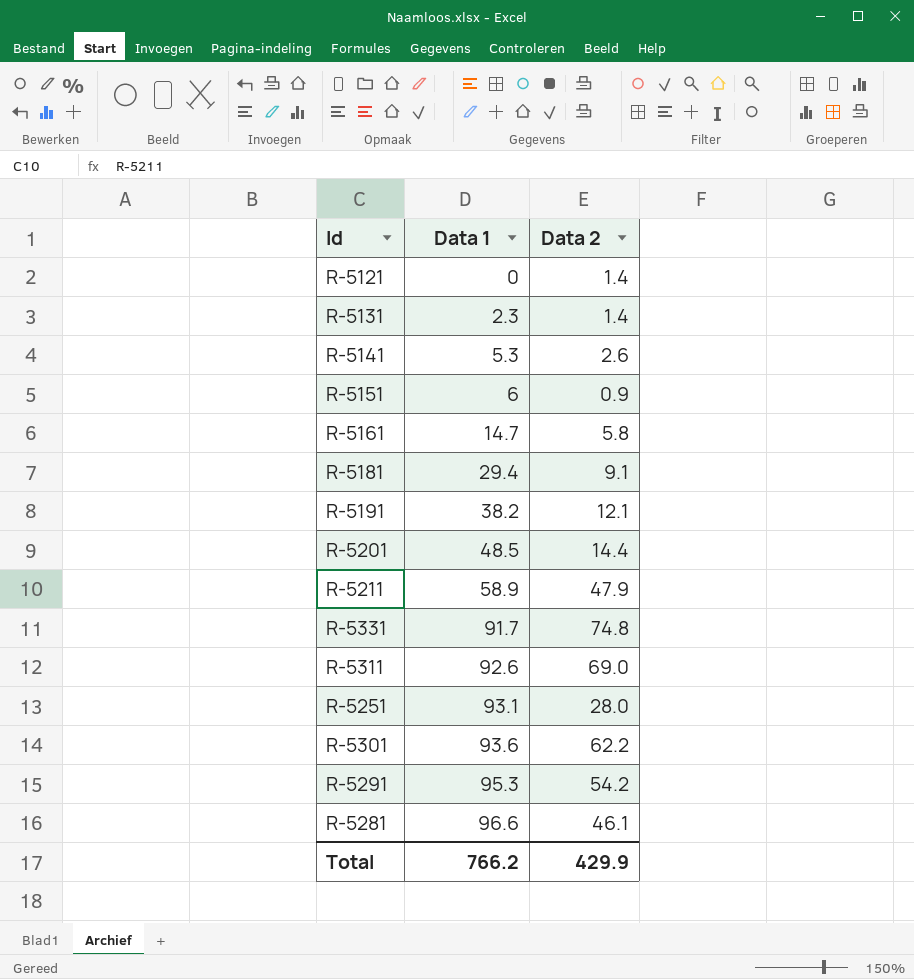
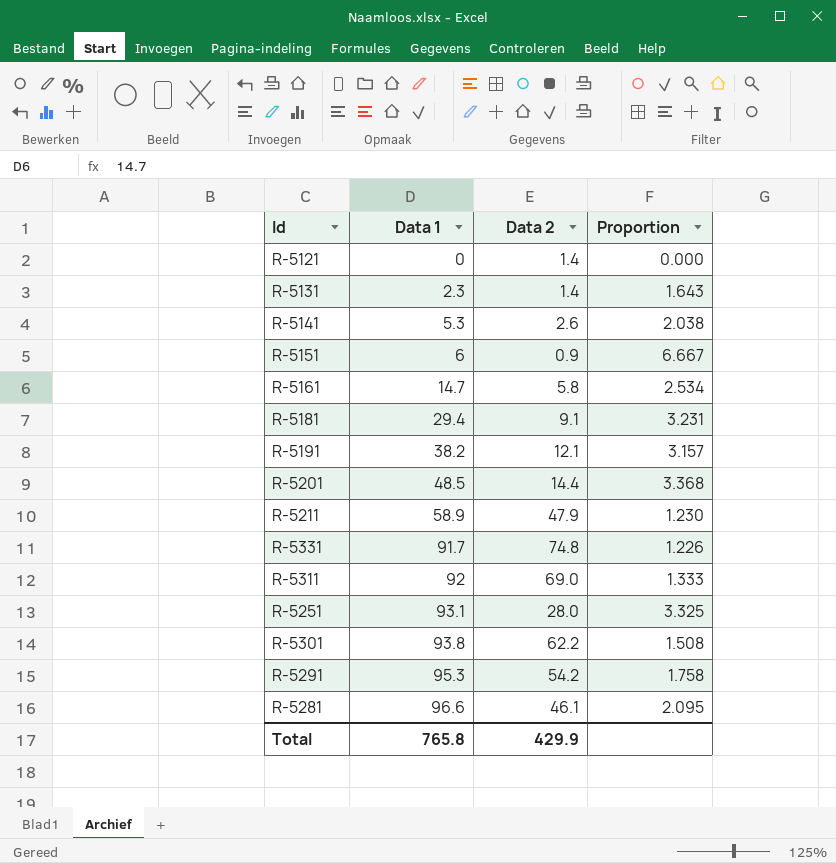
column Proportion | formula: none -> [Data 1] / [Data 2]
R-5311 | Data 1: 92.6 -> 92
R-5301 | Data 1: 93.6 -> 93.8
Total | Data 1: 766.2 -> 765.8

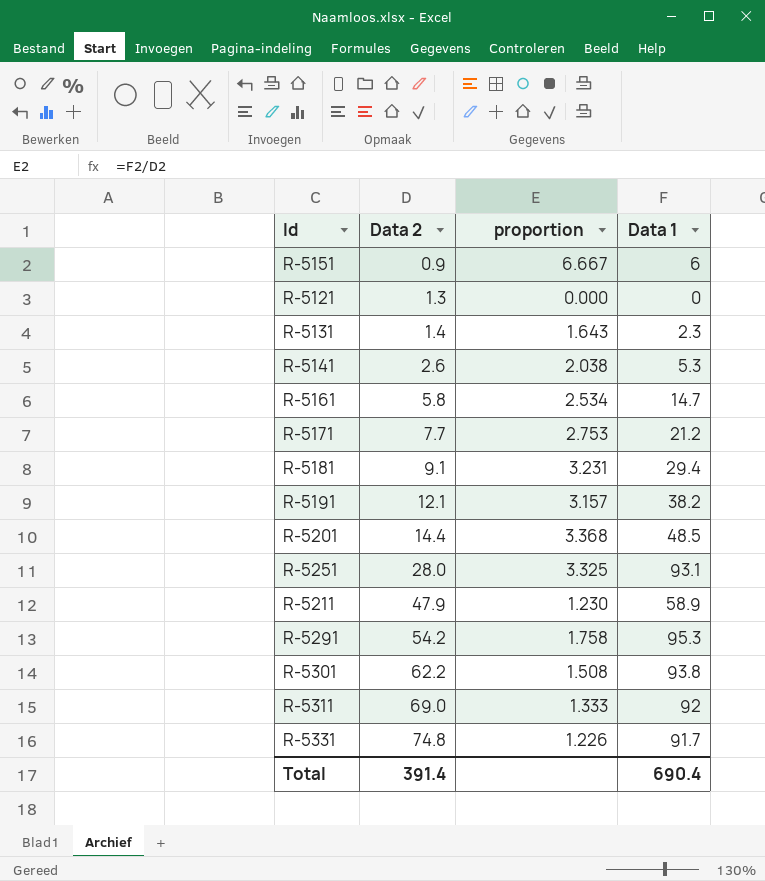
row order: Data 1 ascending -> Data 2 ascending
column name: Proportion -> proportion
column Data 1 | position: 2 -> 4
row R-5281: 96.6 | 46.1 | 2.095 -> none
R-5121 | Data 2: 1.4 -> 1.3
row R-5171: none -> 7.7 | 2.753 | 21.2
Total | Data 2: 429.9 -> 391.4
Total | Data 1: 765.8 -> 690.4

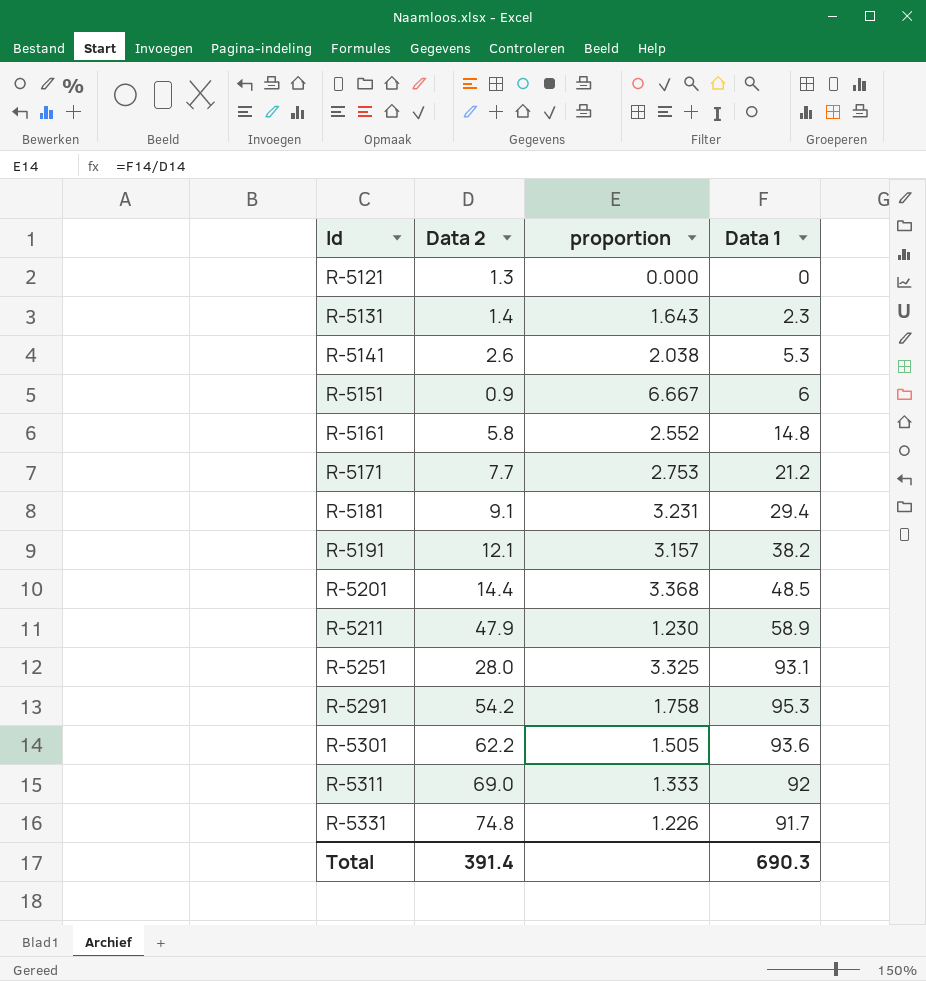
row order: Data 2 ascending -> Id ascending
R-5161 | proportion: 2.534 -> 2.552
R-5161 | Data 1: 14.7 -> 14.8
R-5301 | proportion: 1.508 -> 1.505
R-5301 | Data 1: 93.8 -> 93.6
Total | Data 1: 690.4 -> 690.3

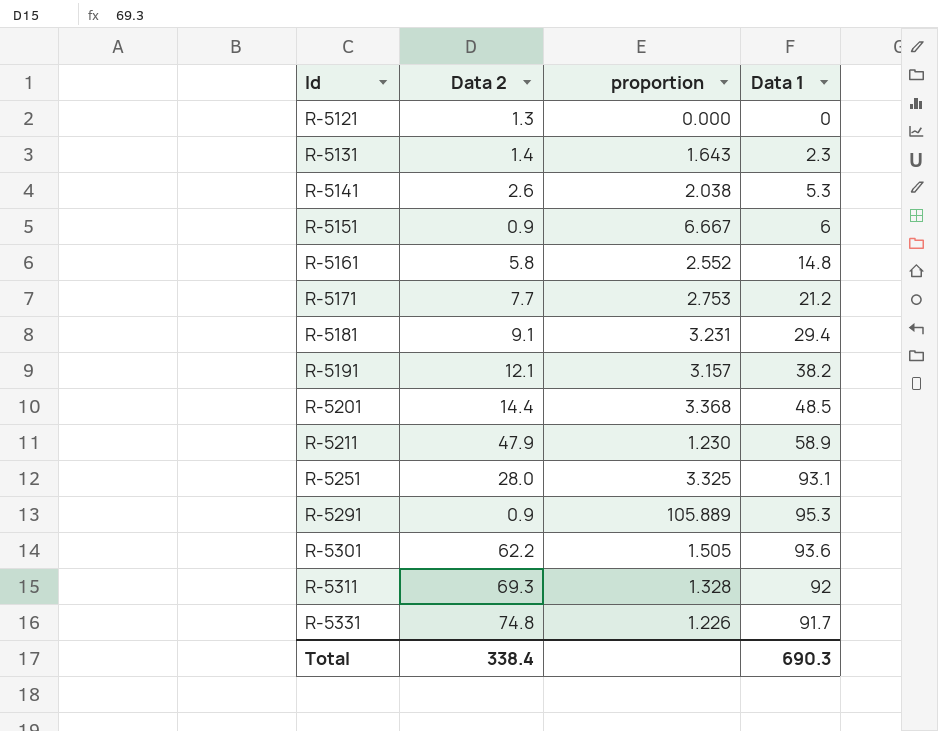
R-5291 | Data 2: 54.2 -> 0.9
R-5291 | proportion: 1.758 -> 105.889
R-5311 | Data 2: 69.0 -> 69.3
R-5311 | proportion: 1.333 -> 1.328
Total | Data 2: 391.4 -> 338.4

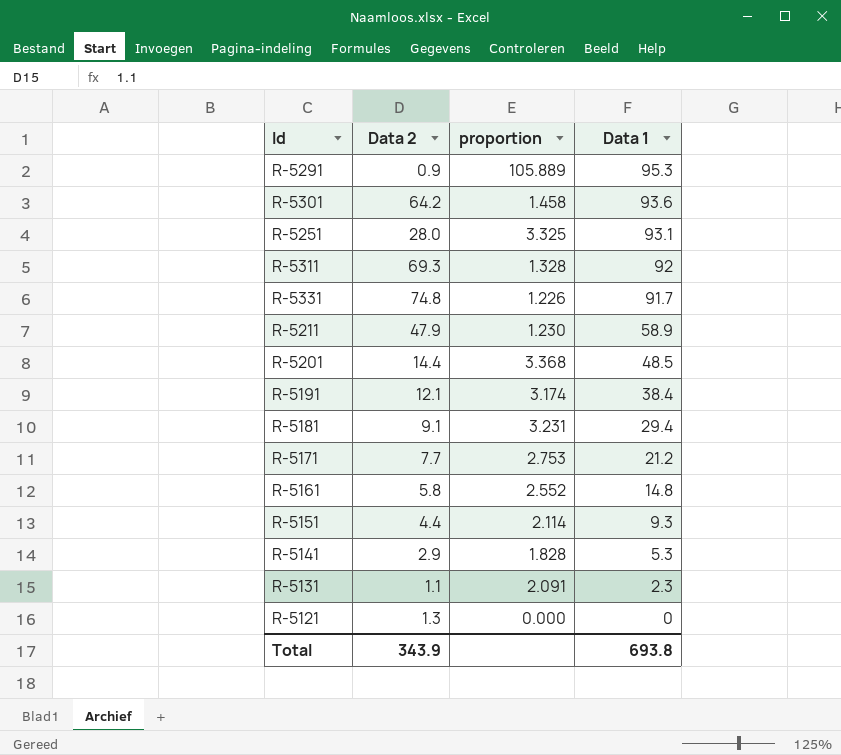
row order: Id ascending -> Data 1 descending
R-5301 | Data 2: 62.2 -> 64.2
R-5301 | proportion: 1.505 -> 1.458
R-5191 | proportion: 3.157 -> 3.174
R-5191 | Data 1: 38.2 -> 38.4
R-5151 | Data 2: 0.9 -> 4.4
R-5151 | proportion: 6.667 -> 2.114
R-5151 | Data 1: 6 -> 9.3
R-5141 | Data 2: 2.6 -> 2.9
R-5141 | proportion: 2.038 -> 1.828
R-5131 | Data 2: 1.4 -> 1.1
R-5131 | proportion: 1.643 -> 2.091
Total | Data 2: 338.4 -> 343.9
Total | Data 1: 690.3 -> 693.8

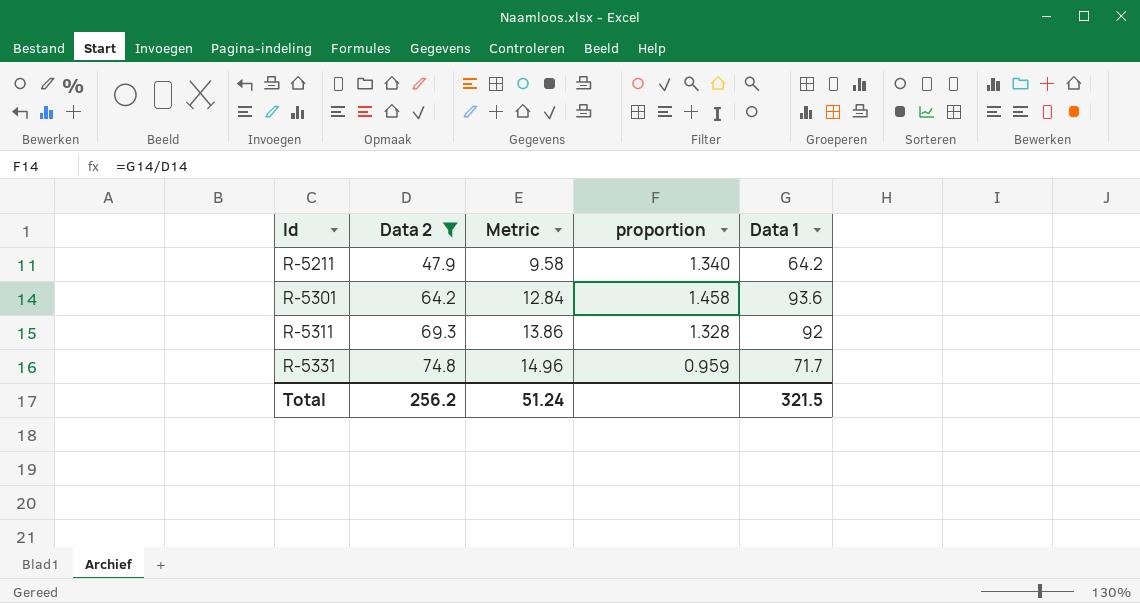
filter: none -> Data 2 >= 47.9
row order: Data 1 descending -> Id ascending
column Metric | formula: none -> [Data 2] * 0.2
R-5211 | proportion: 1.230 -> 1.340
R-5211 | Data 1: 58.9 -> 64.2
R-5331 | proportion: 1.226 -> 0.959
R-5331 | Data 1: 91.7 -> 71.7
Total | Data 2: 343.9 -> 256.2
Total | Data 1: 693.8 -> 321.5

